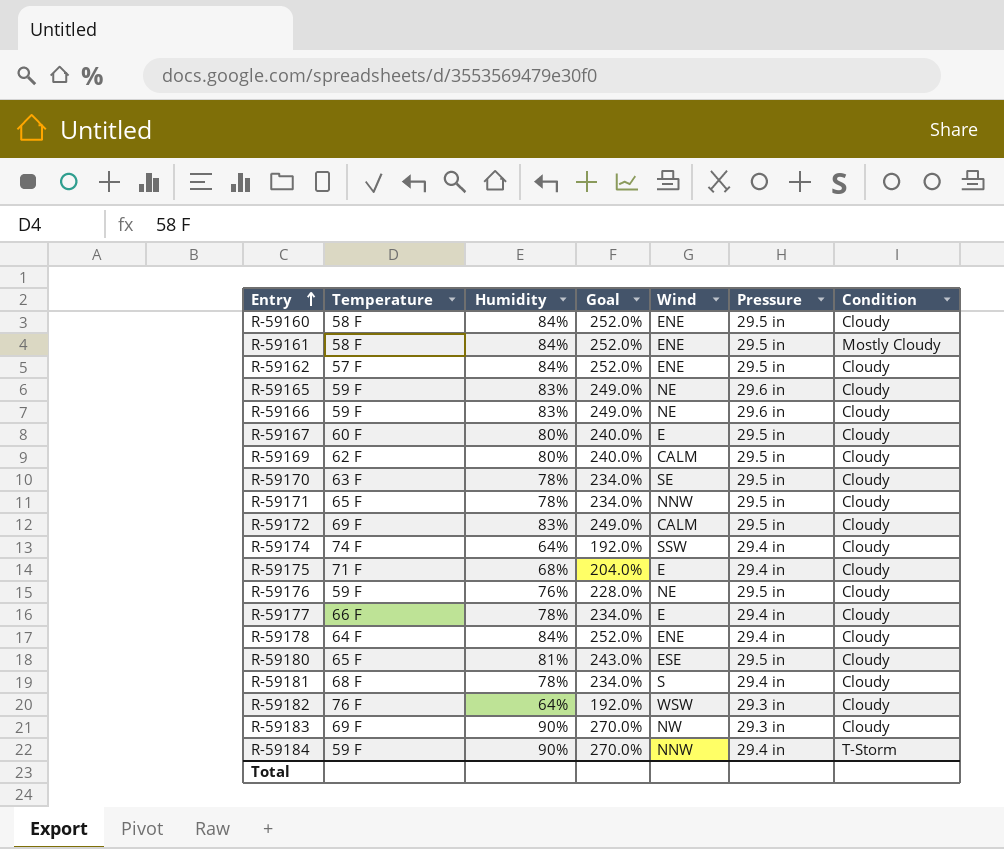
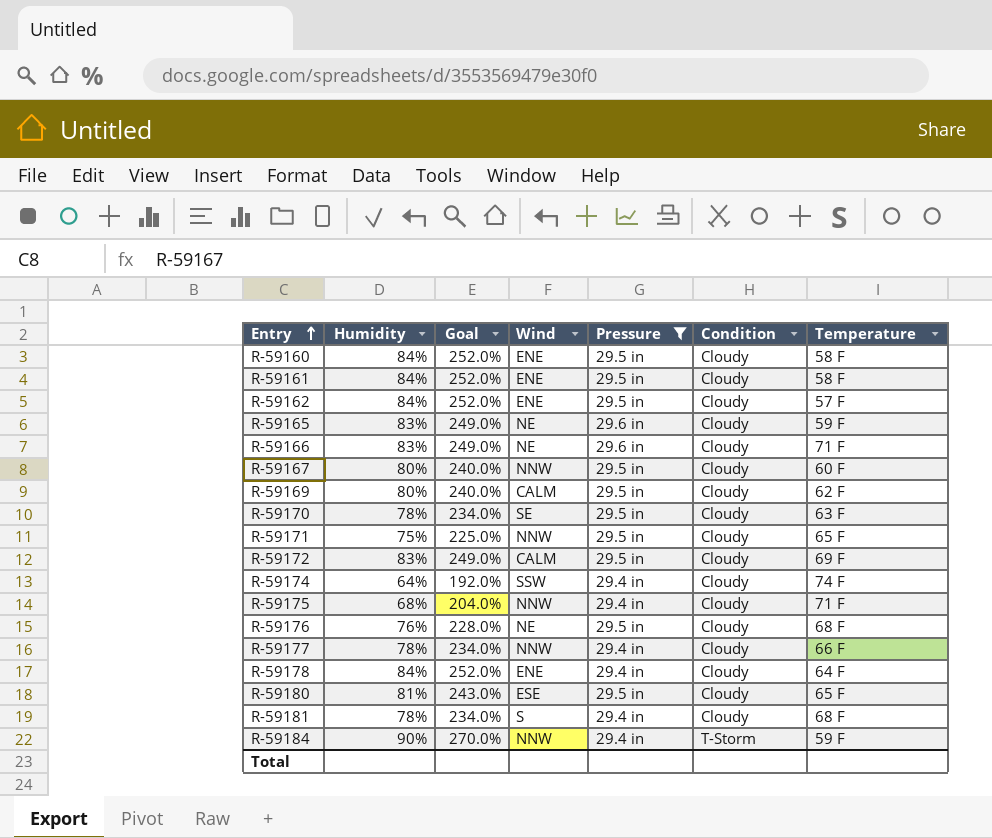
filter: none -> Pressure != 29.3 in
column Temperature | position: 2 -> 7
R-59161 | Condition: Mostly Cloudy -> Cloudy
R-59166 | Temperature: 59 F -> 71 F
R-59167 | Wind: E -> NNW
R-59171 | Humidity: 78% -> 75%
R-59171 | Goal: 234.0% -> 225.0%
R-59175 | Wind: E -> NNW
R-59176 | Temperature: 59 F -> 68 F
R-59177 | Wind: E -> NNW

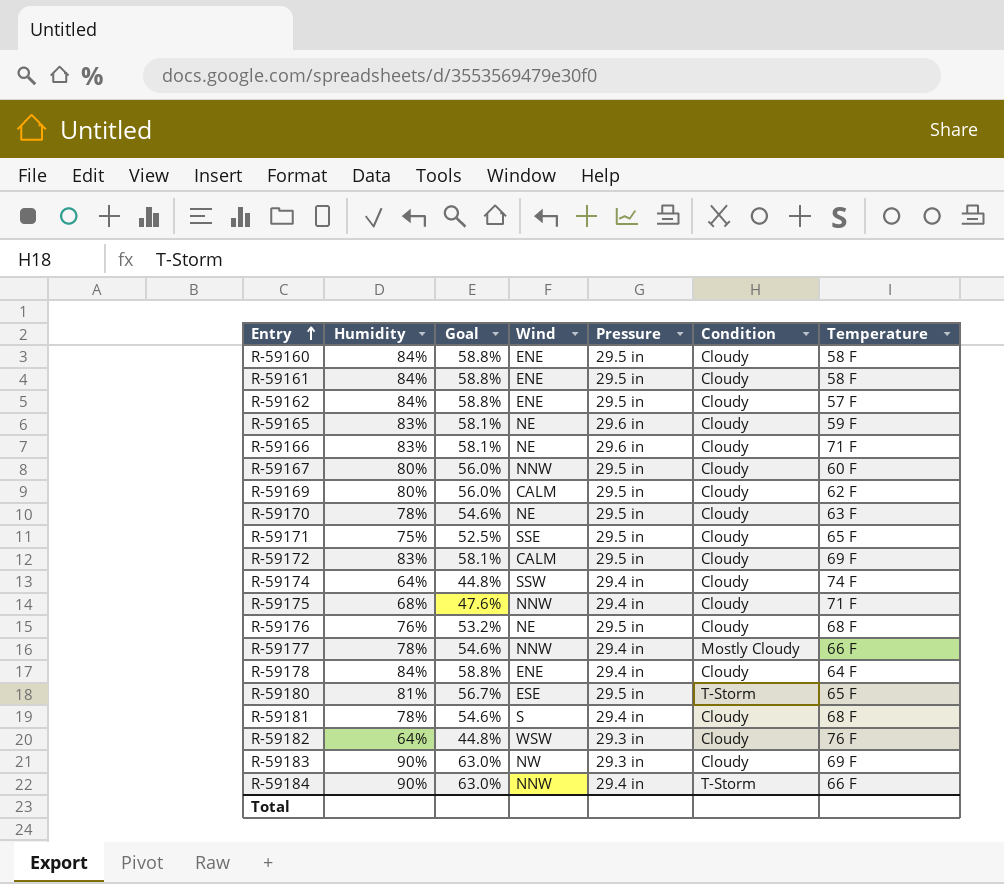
filter: Pressure != 29.3 in -> none
column Goal | formula: [Humidity] * 3 -> [Humidity] * 0.7
R-59170 | Wind: SE -> NE
R-59171 | Wind: NNW -> SSE
R-59177 | Condition: Cloudy -> Mostly Cloudy
R-59180 | Condition: Cloudy -> T-Storm
R-59184 | Temperature: 59 F -> 66 F

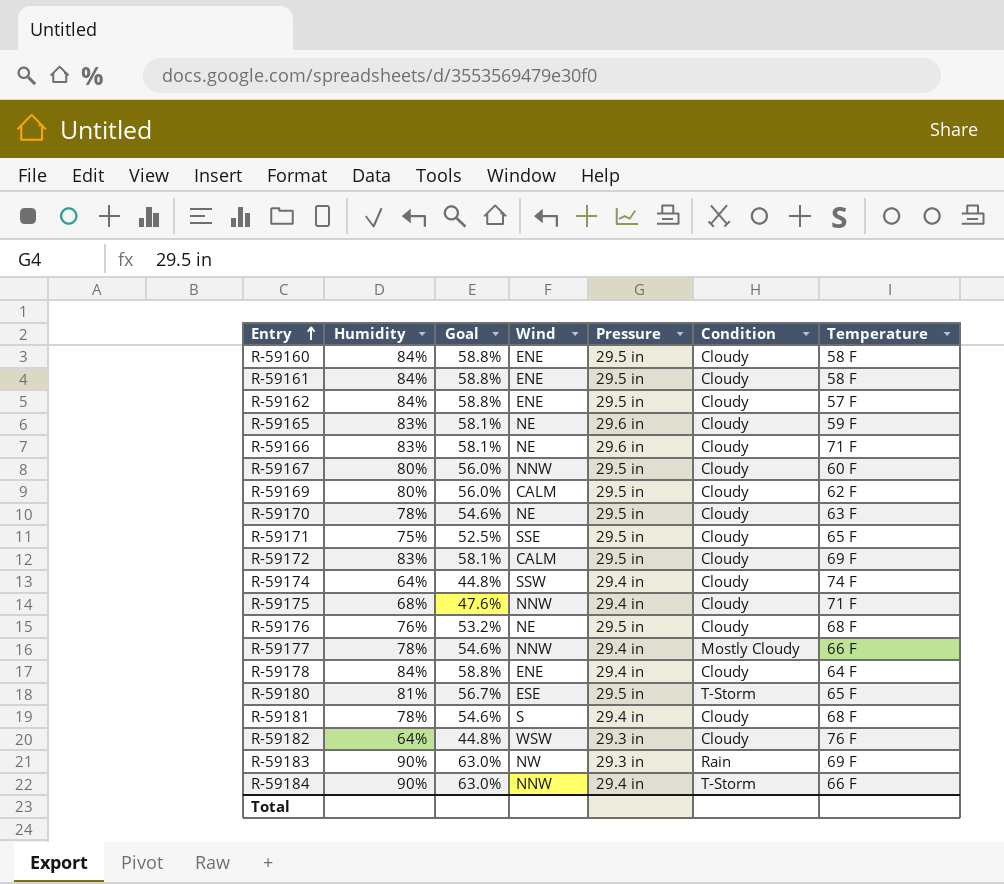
R-59183 | Condition: Cloudy -> Rain

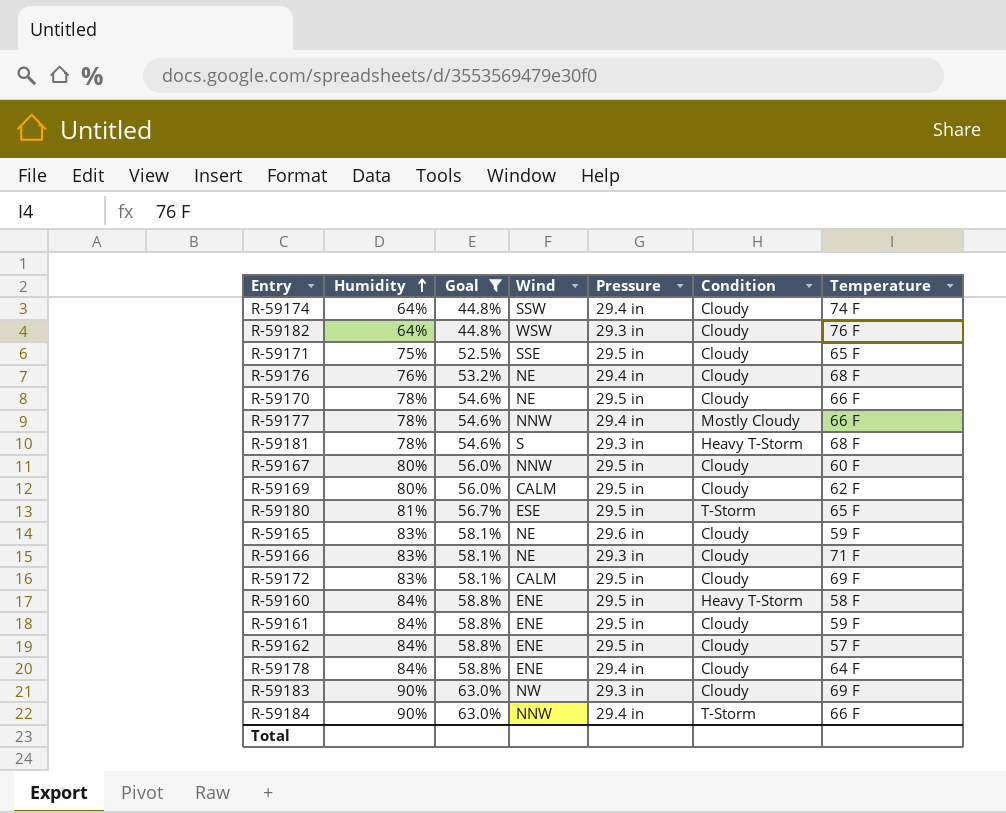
filter: none -> Goal != 47.6%
row order: Entry ascending -> Humidity ascending
R-59176 | Pressure: 29.5 in -> 29.4 in
R-59170 | Temperature: 63 F -> 66 F
R-59181 | Pressure: 29.4 in -> 29.3 in
R-59181 | Condition: Cloudy -> Heavy T-Storm
R-59166 | Pressure: 29.6 in -> 29.3 in
R-59160 | Condition: Cloudy -> Heavy T-Storm
R-59161 | Temperature: 58 F -> 59 F
R-59183 | Condition: Rain -> Cloudy

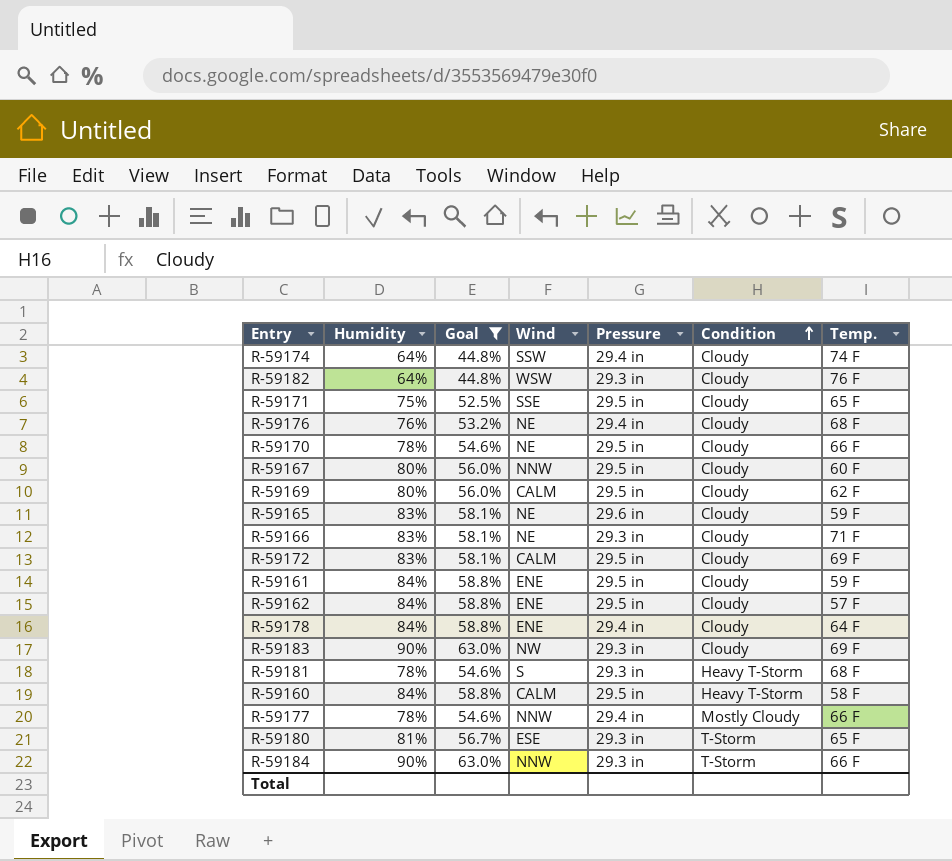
row order: Humidity ascending -> Condition ascending
column name: Temperature -> Temp.
R-59160 | Wind: ENE -> CALM
R-59180 | Pressure: 29.5 in -> 29.3 in
R-59184 | Pressure: 29.4 in -> 29.3 in

